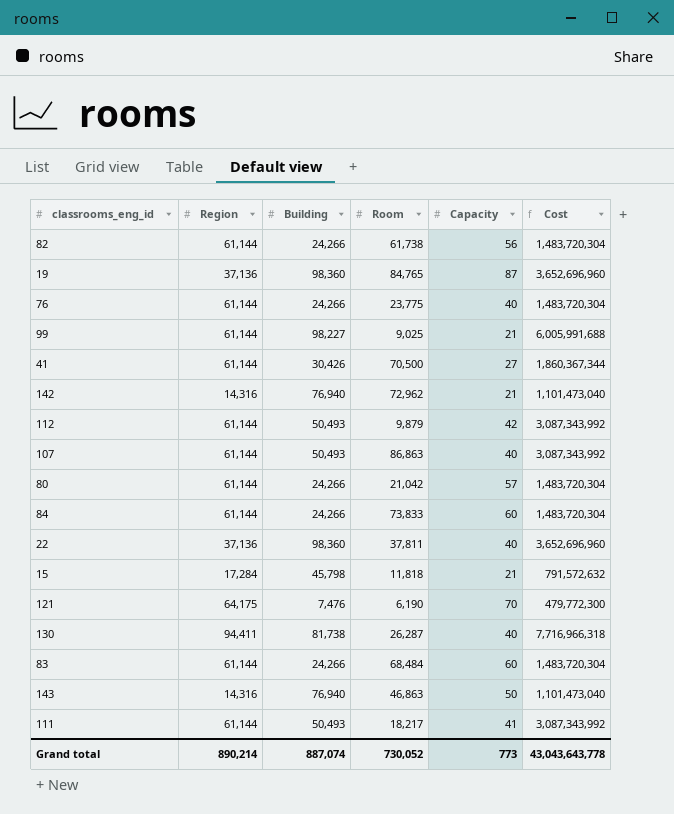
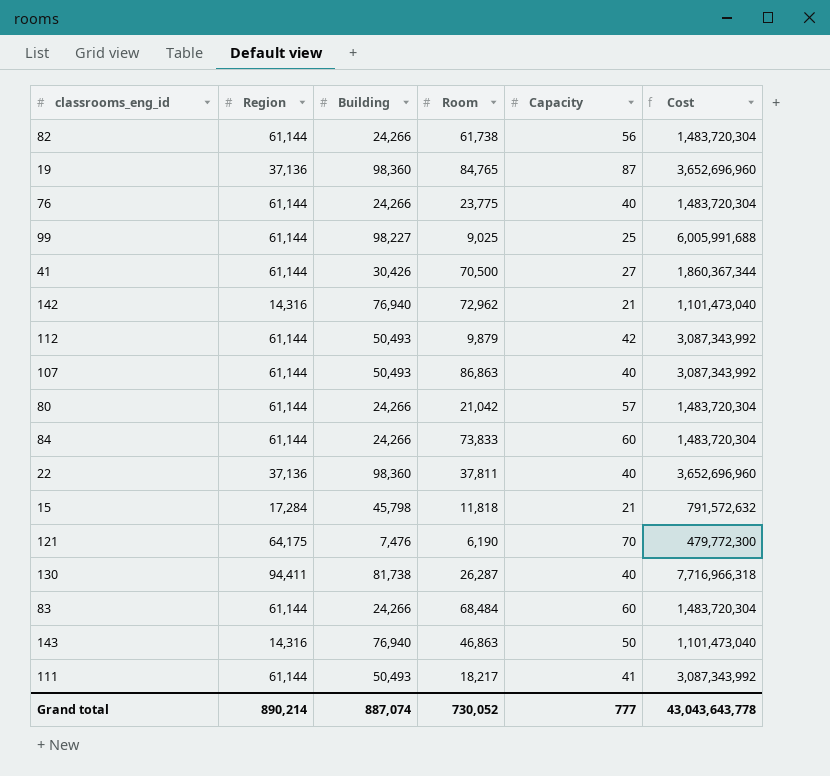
99 | Capacity: 21 -> 25
Grand total | Capacity: 773 -> 777

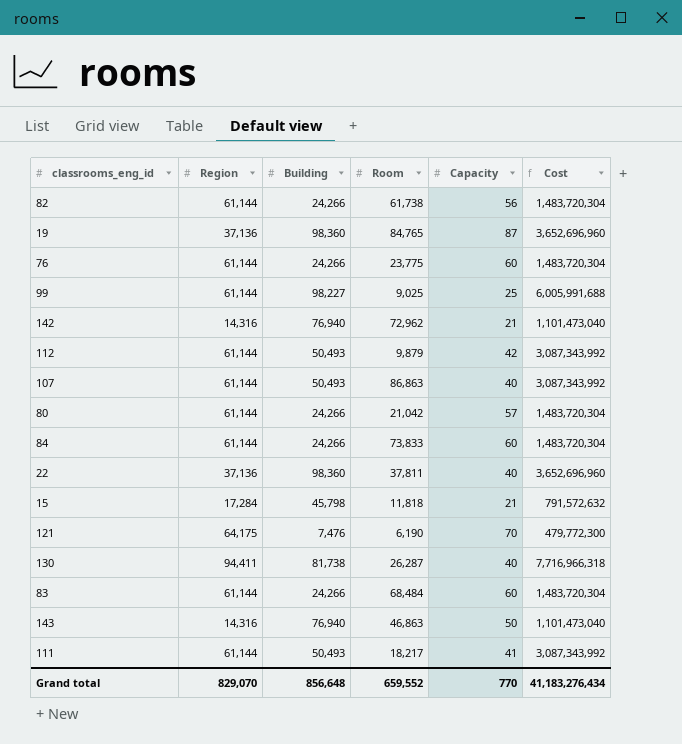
row 41: 61,144 | 30,426 | 70,500 | 27 | 1,860,367,344 -> none
76 | Capacity: 40 -> 60
Grand total | Region: 890,214 -> 829,070
Grand total | Building: 887,074 -> 856,648
Grand total | Room: 730,052 -> 659,552
Grand total | Capacity: 777 -> 770
Grand total | Cost: 43,043,643,778 -> 41,183,276,434

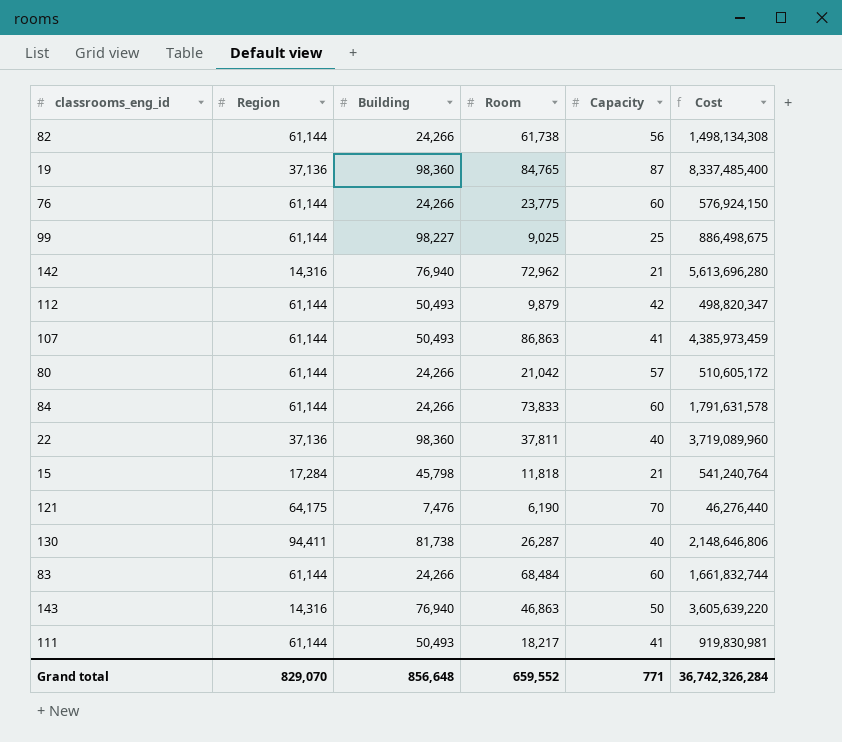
column Cost | formula: [Region] * [Building] -> [Building] * [Room]
107 | Capacity: 40 -> 41
Grand total | Capacity: 770 -> 771
Grand total | Cost: 41,183,276,434 -> 36,742,326,284

